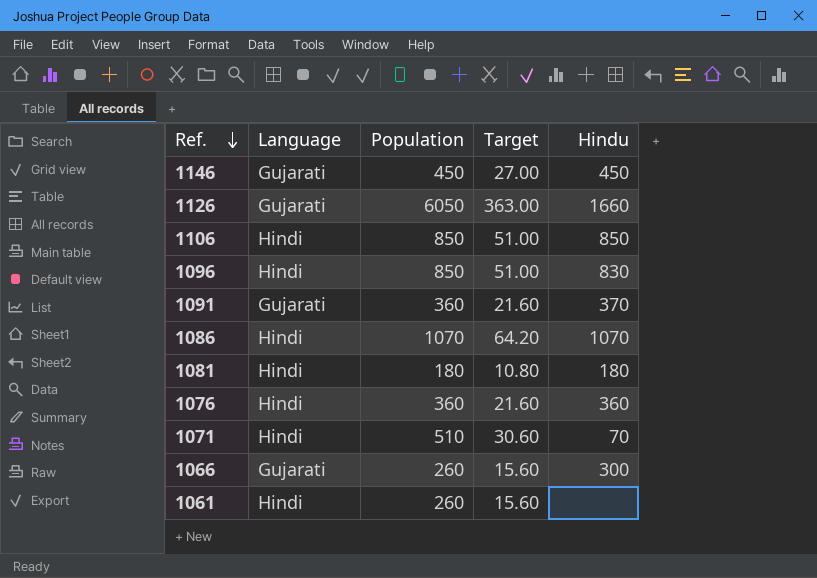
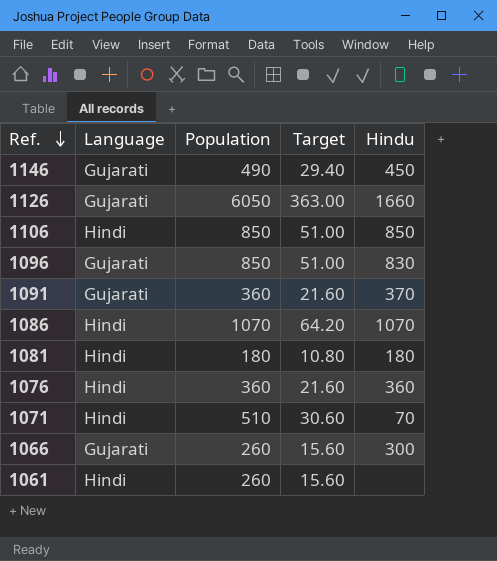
1146 | Population: 450 -> 490
1146 | Target: 27.00 -> 29.40
1096 | Language: Hindi -> Gujarati

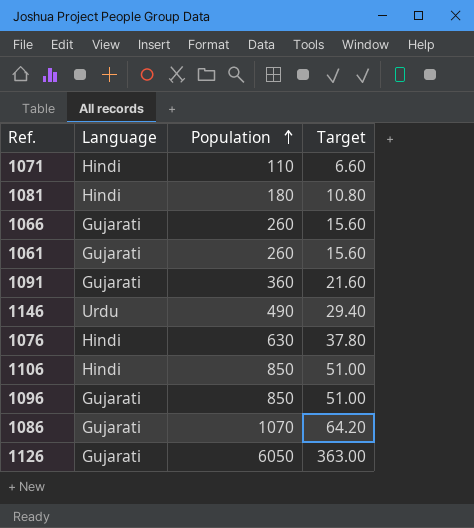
row order: Ref. descending -> Population ascending
column Hindu | position: 5 -> none
1071 | Population: 510 -> 110
1071 | Target: 30.60 -> 6.60
1061 | Language: Hindi -> Gujarati
1146 | Language: Gujarati -> Urdu
1076 | Population: 360 -> 630
1076 | Target: 21.60 -> 37.80
1086 | Language: Hindi -> Gujarati

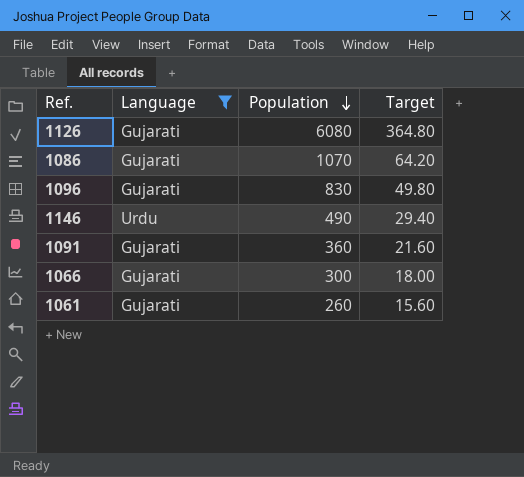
filter: none -> Language != Hindi
row order: Population ascending -> Population descending
1126 | Population: 6050 -> 6080
1126 | Target: 363.00 -> 364.80
1096 | Population: 850 -> 830
1096 | Target: 51.00 -> 49.80
1066 | Population: 260 -> 300
1066 | Target: 15.60 -> 18.00

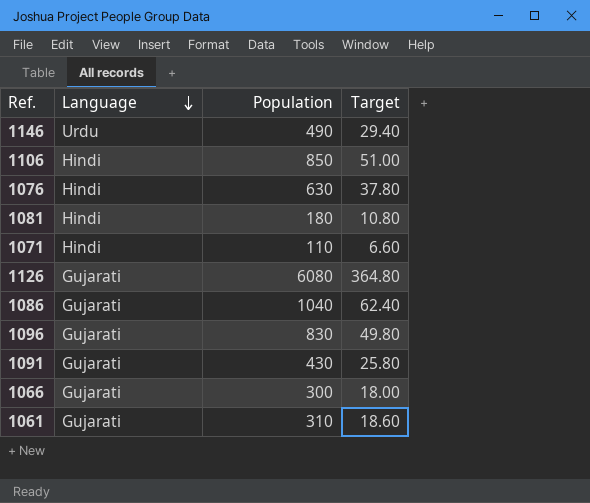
filter: Language != Hindi -> none
row order: Population descending -> Language descending
1086 | Population: 1070 -> 1040
1086 | Target: 64.20 -> 62.40
1091 | Population: 360 -> 430
1091 | Target: 21.60 -> 25.80
1061 | Population: 260 -> 310
1061 | Target: 15.60 -> 18.60

